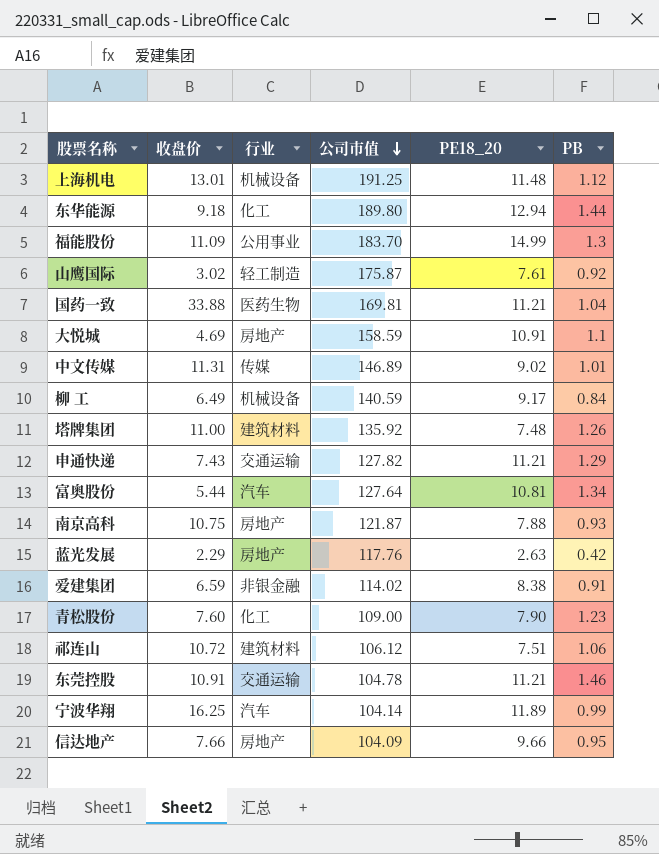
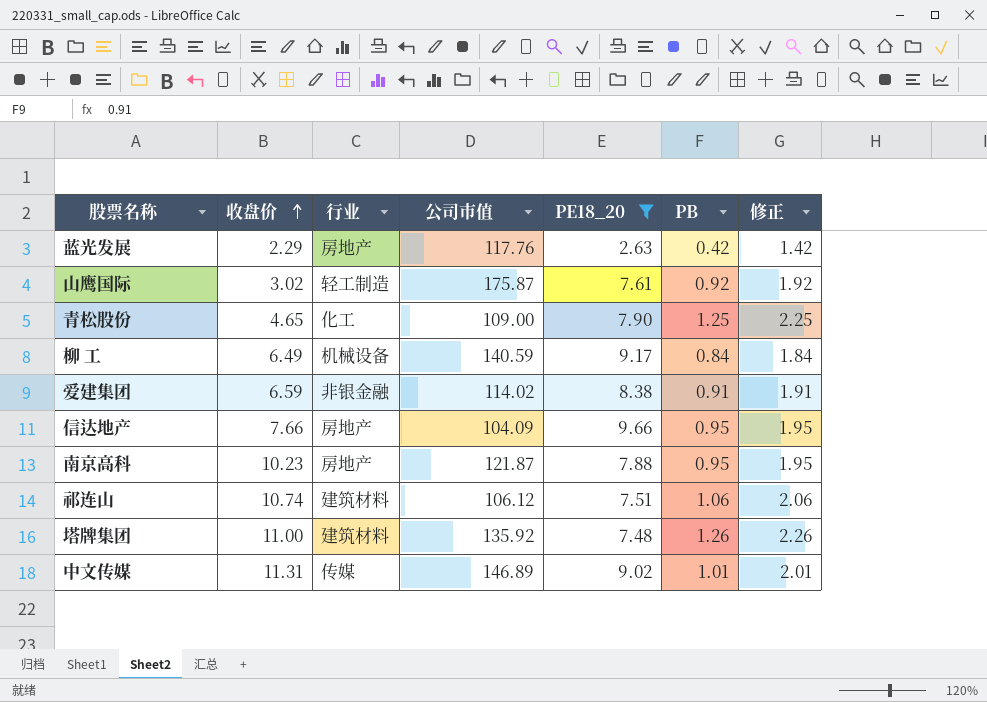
filter: none -> PE18_20 <= 9.66
row order: 公司市值 descending -> 收盘价 ascending
column 修正 | formula: none -> [PB] + 1
青松股份 | 收盘价: 7.60 -> 4.65
青松股份 | PB: 1.23 -> 1.25
南京高科 | 收盘价: 10.75 -> 10.23
南京高科 | PB: 0.93 -> 0.95
祁连山 | 收盘价: 10.72 -> 10.74

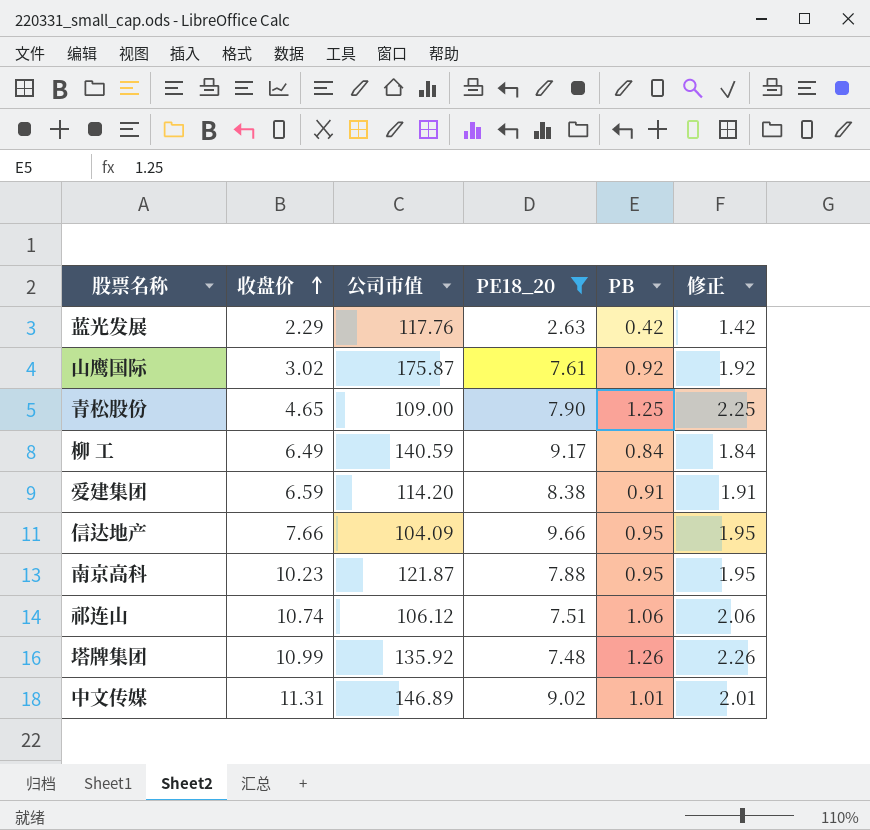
column 行业 | position: 3 -> none
爱建集团 | 公司市值: 114.02 -> 114.20
塔牌集团 | 收盘价: 11.00 -> 10.99

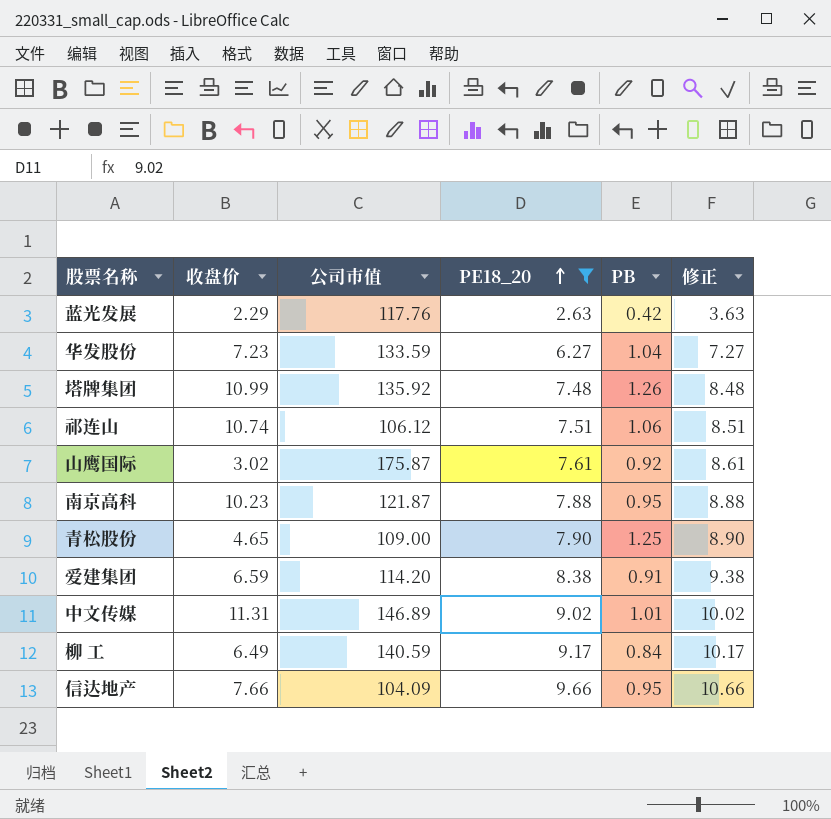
row order: 收盘价 ascending -> PE18_20 ascending
column 修正 | formula: [PB] + 1 -> [PE18_20] + 1
row 华发股份: none -> 7.23 | 133.59 | 6.27 | 1.04 | 7.27

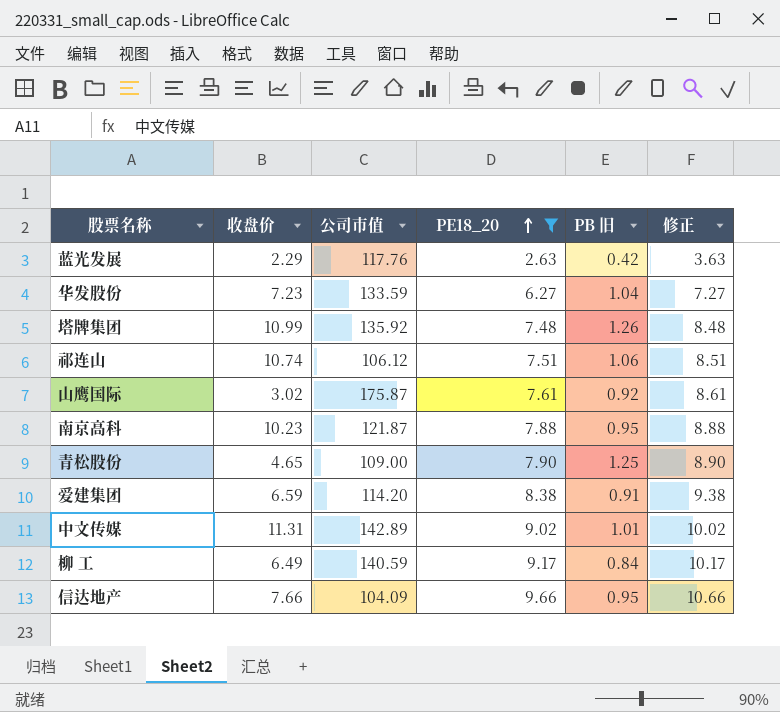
column name: PB -> PB 旧
中文传媒 | 公司市值: 146.89 -> 142.89

